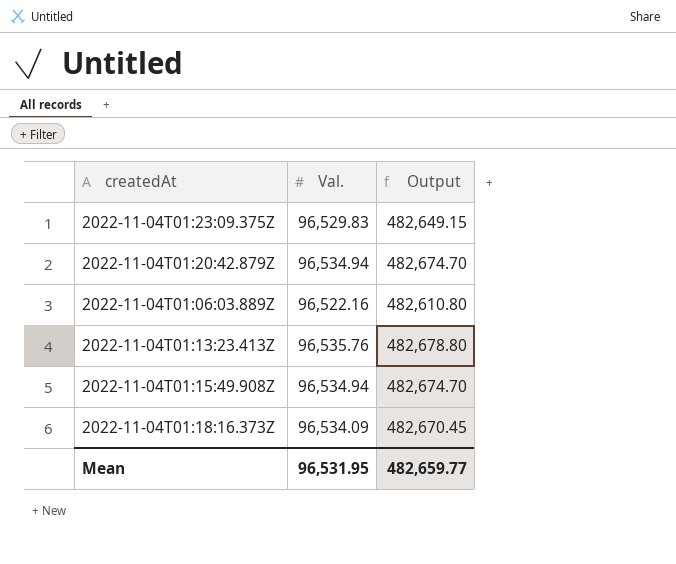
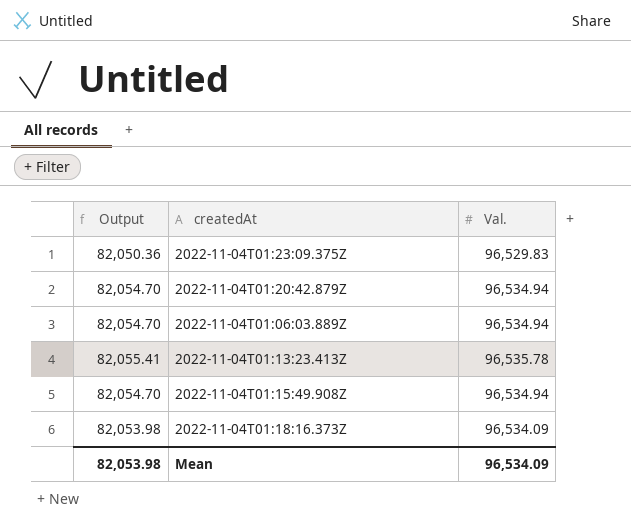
column Output | formula: [Val.] * 5 -> [Val.] * 0.85
column Output | position: 3 -> 1
2022-11-04T01:06:03.889Z | Val.: 96,522.16 -> 96,534.94
2022-11-04T01:13:23.413Z | Val.: 96,535.76 -> 96,535.78
Mean | Output: 482,659.77 -> 82,053.98
Mean | Val.: 96,531.95 -> 96,534.09

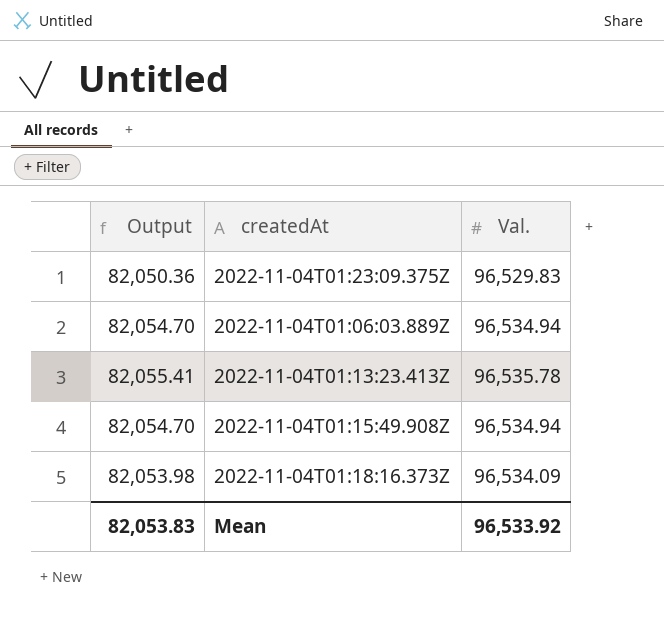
row 2022-11-04T01:20:42.879Z: 82,054.70 | 96,534.94 -> none
Mean | Output: 82,053.98 -> 82,053.83
Mean | Val.: 96,534.09 -> 96,533.92

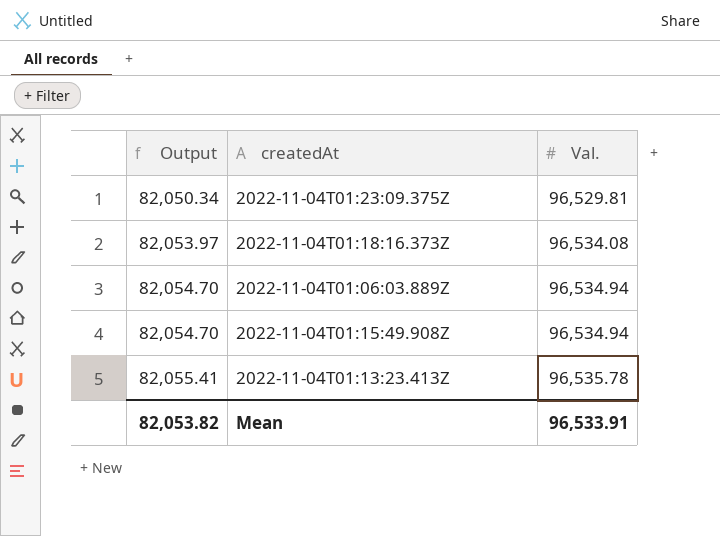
row order: none -> Output ascending
2022-11-04T01:23:09.375Z | Output: 82,050.36 -> 82,050.34
2022-11-04T01:23:09.375Z | Val.: 96,529.83 -> 96,529.81
2022-11-04T01:18:16.373Z | Output: 82,053.98 -> 82,053.97
2022-11-04T01:18:16.373Z | Val.: 96,534.09 -> 96,534.08
Mean | Output: 82,053.83 -> 82,053.82
Mean | Val.: 96,533.92 -> 96,533.91

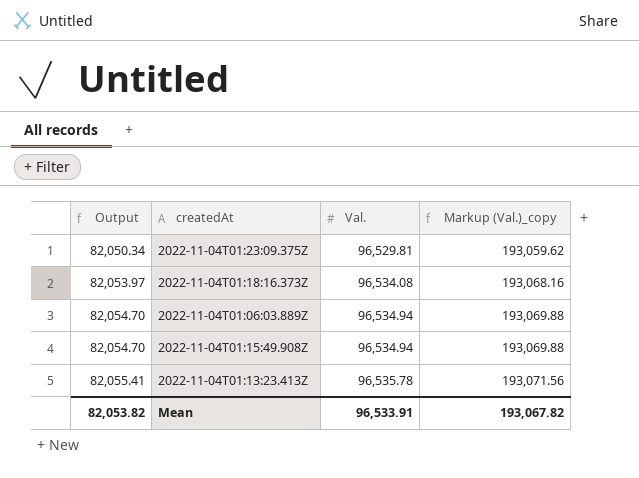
column Markup (Val.)_copy | formula: none -> [Val.] * 2

